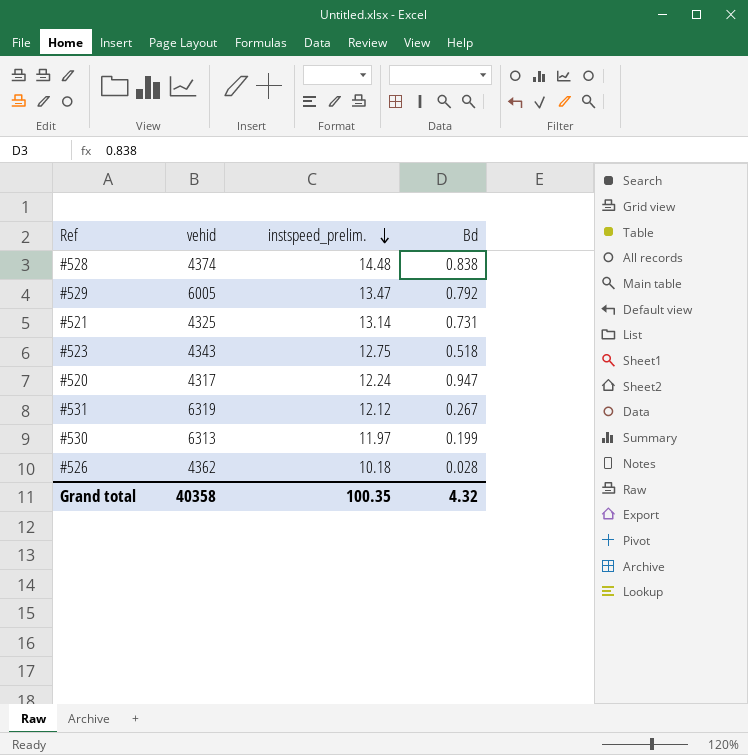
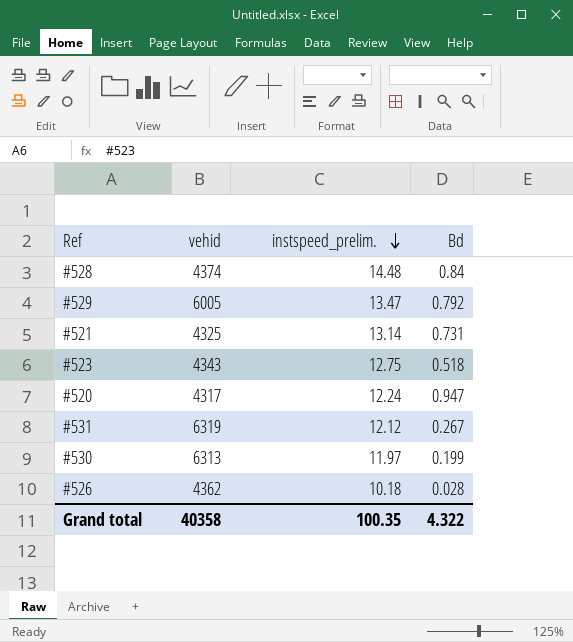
#528 | Bd: 0.838 -> 0.84
Grand total | Bd: 4.32 -> 4.322

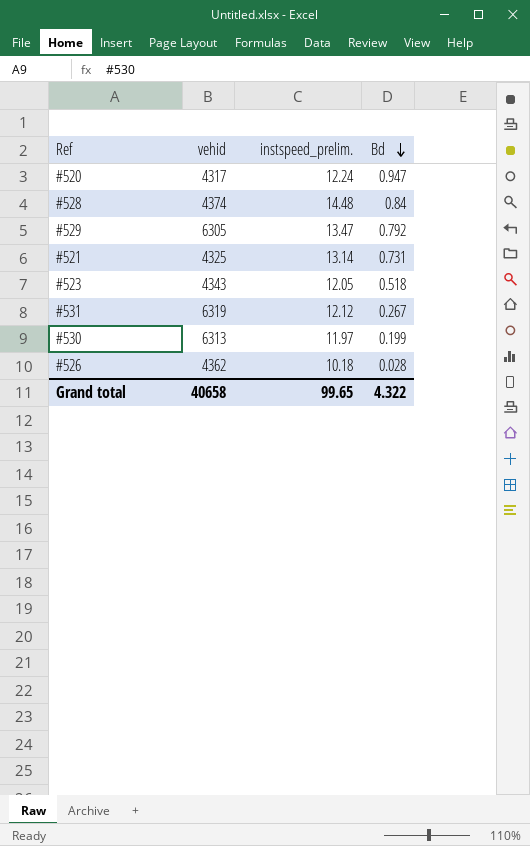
row order: instspeed_prelim. descending -> Bd descending
#529 | vehid: 6005 -> 6305
#523 | instspeed_prelim.: 12.75 -> 12.05
Grand total | vehid: 40358 -> 40658
Grand total | instspeed_prelim.: 100.35 -> 99.65

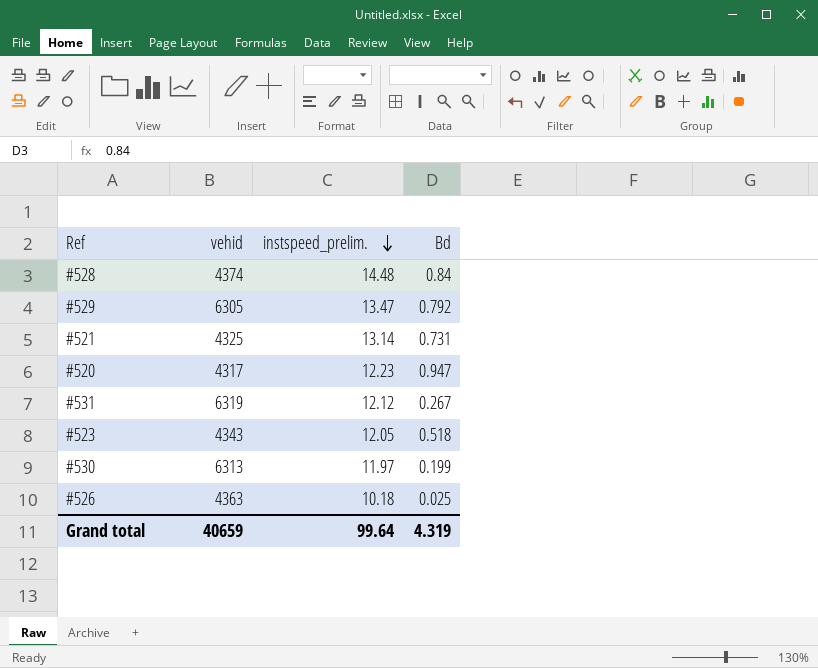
row order: Bd descending -> instspeed_prelim. descending
#520 | instspeed_prelim.: 12.24 -> 12.23
#526 | vehid: 4362 -> 4363
#526 | Bd: 0.028 -> 0.025
Grand total | vehid: 40658 -> 40659
Grand total | instspeed_prelim.: 99.65 -> 99.64
Grand total | Bd: 4.322 -> 4.319

